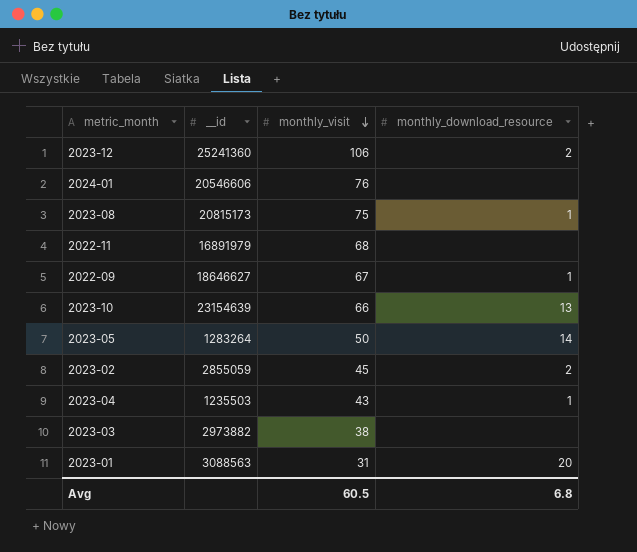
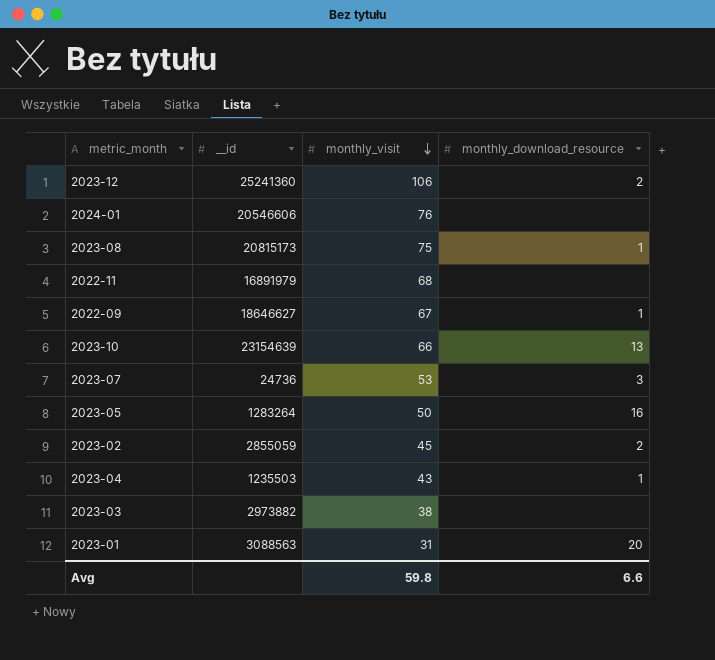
row 2023-07: none -> 24736 | 53 | 3
2023-05 | monthly_download_resource: 14 -> 16
Avg | monthly_visit: 60.5 -> 59.8
Avg | monthly_download_resource: 6.8 -> 6.6

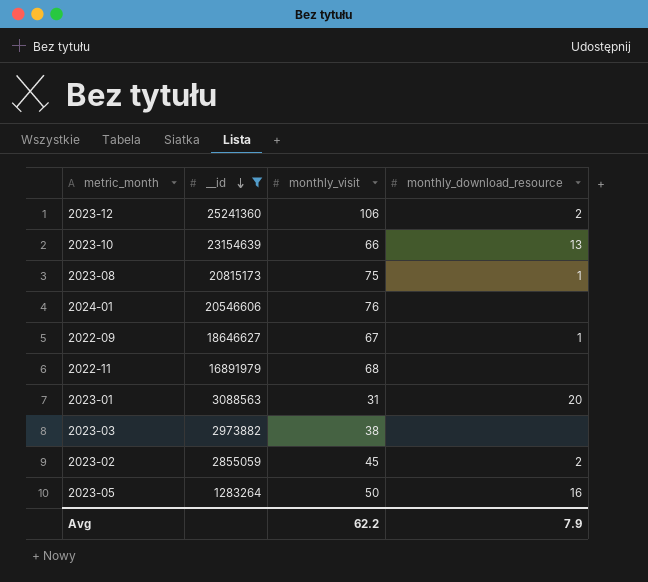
filter: none -> __id >= 1283264
row order: monthly_visit descending -> __id descending
Avg | monthly_visit: 59.8 -> 62.2
Avg | monthly_download_resource: 6.6 -> 7.9

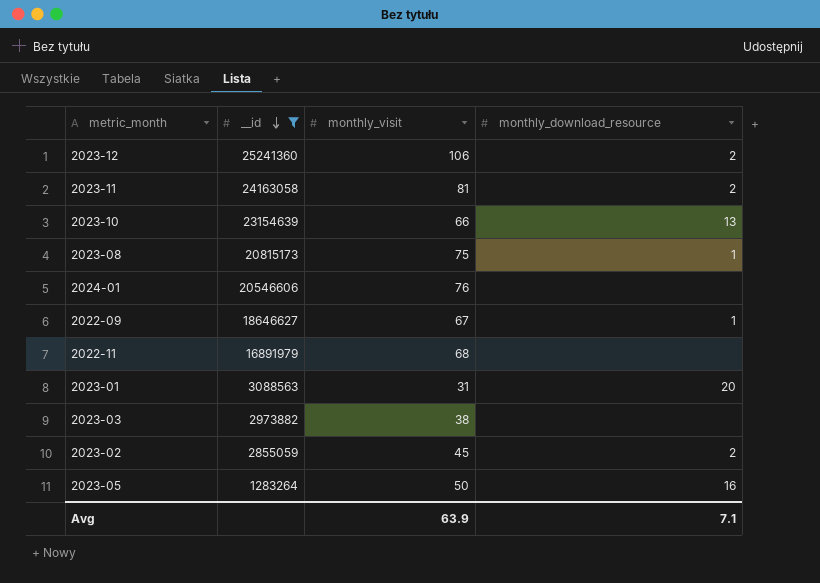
row 2023-11: none -> 24163058 | 81 | 2
Avg | monthly_visit: 62.2 -> 63.9
Avg | monthly_download_resource: 7.9 -> 7.1

